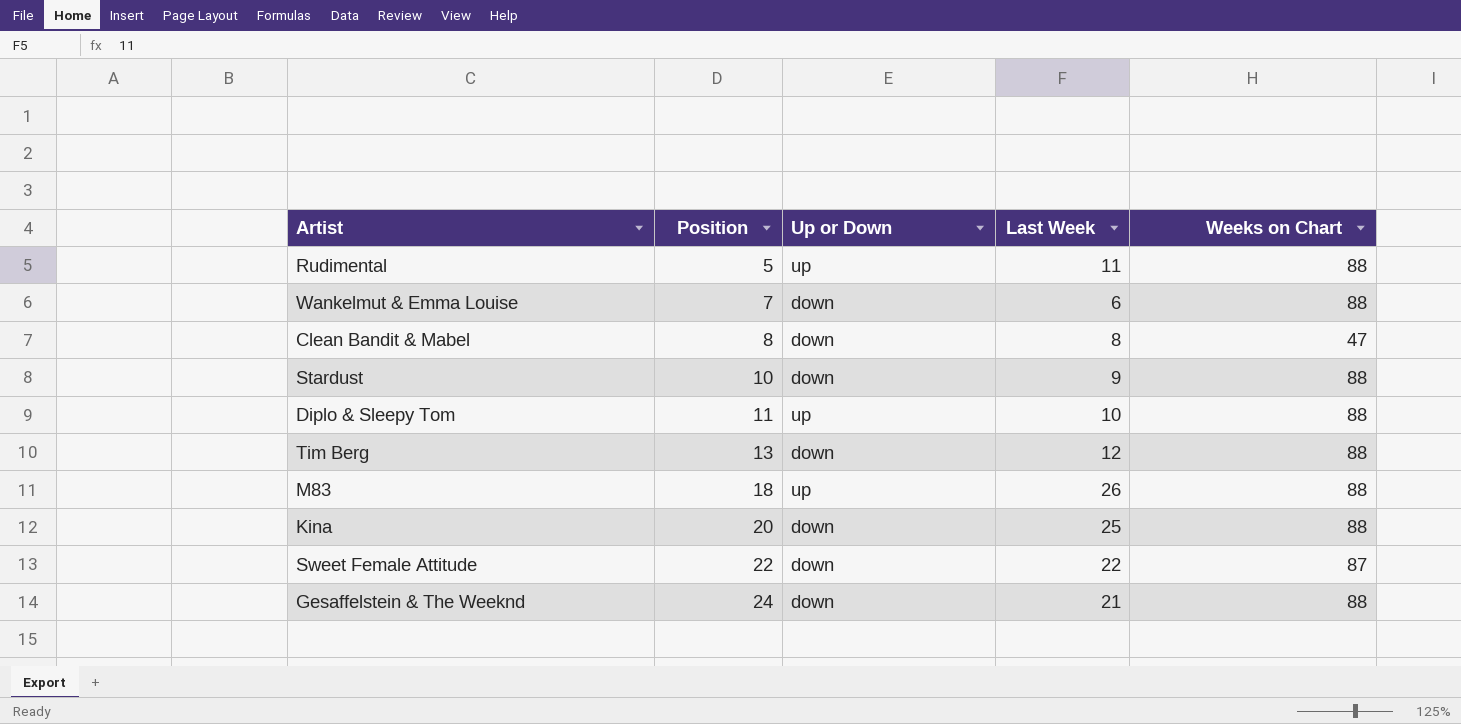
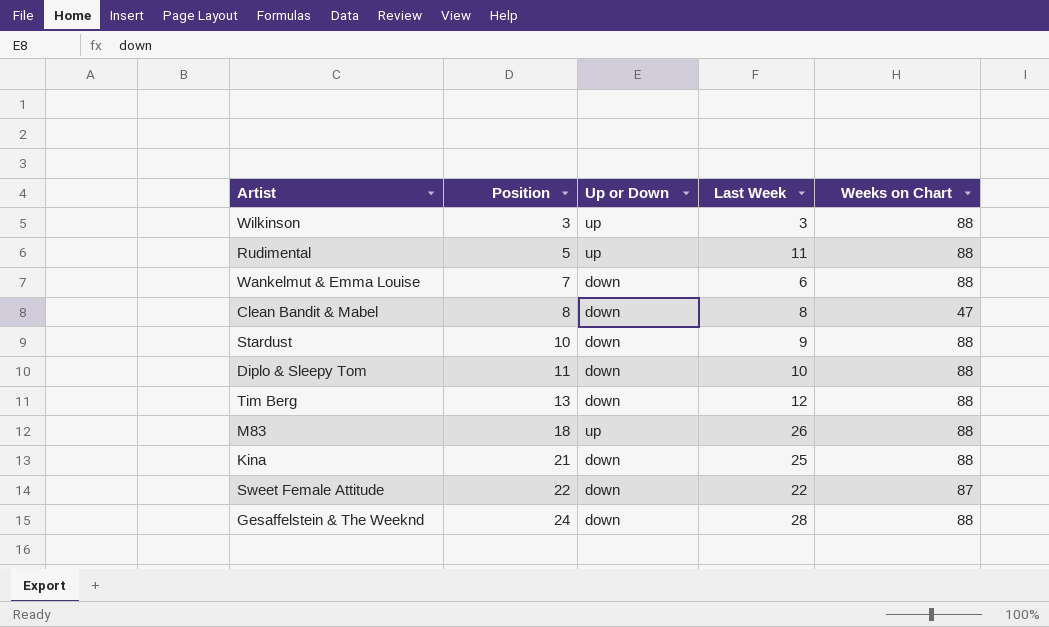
row Wilkinson: none -> 3 | up | 3 | 88
Diplo & Sleepy Tom | Up or Down: up -> down
Kina | Position: 20 -> 21
Gesaffelstein & The Weeknd | Last Week: 21 -> 28

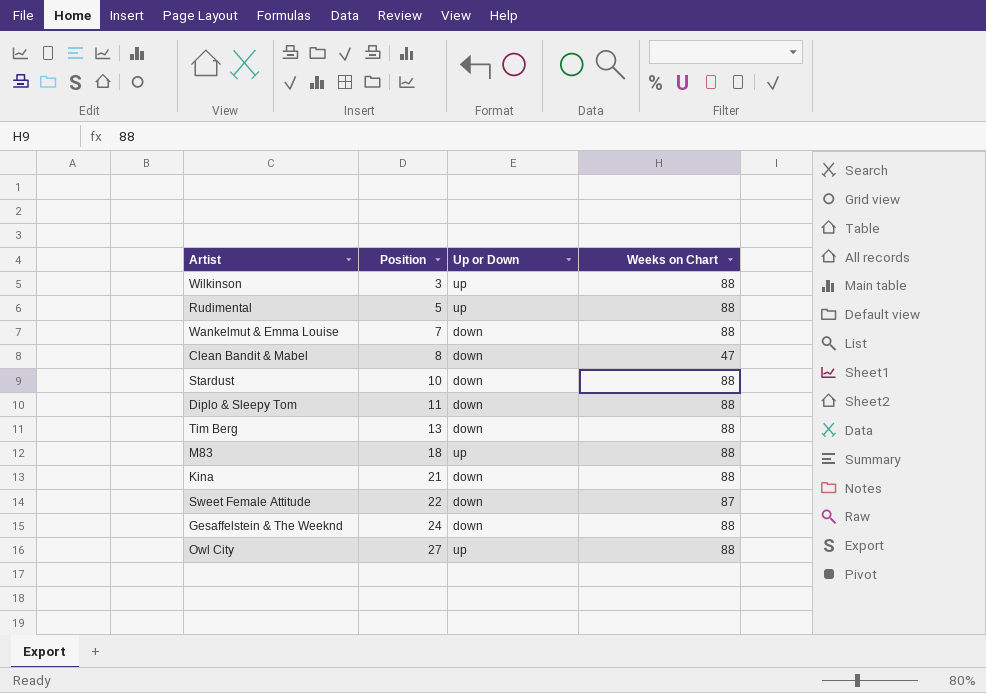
column Last Week | position: 4 -> none
row Owl City: none -> 27 | up | 88

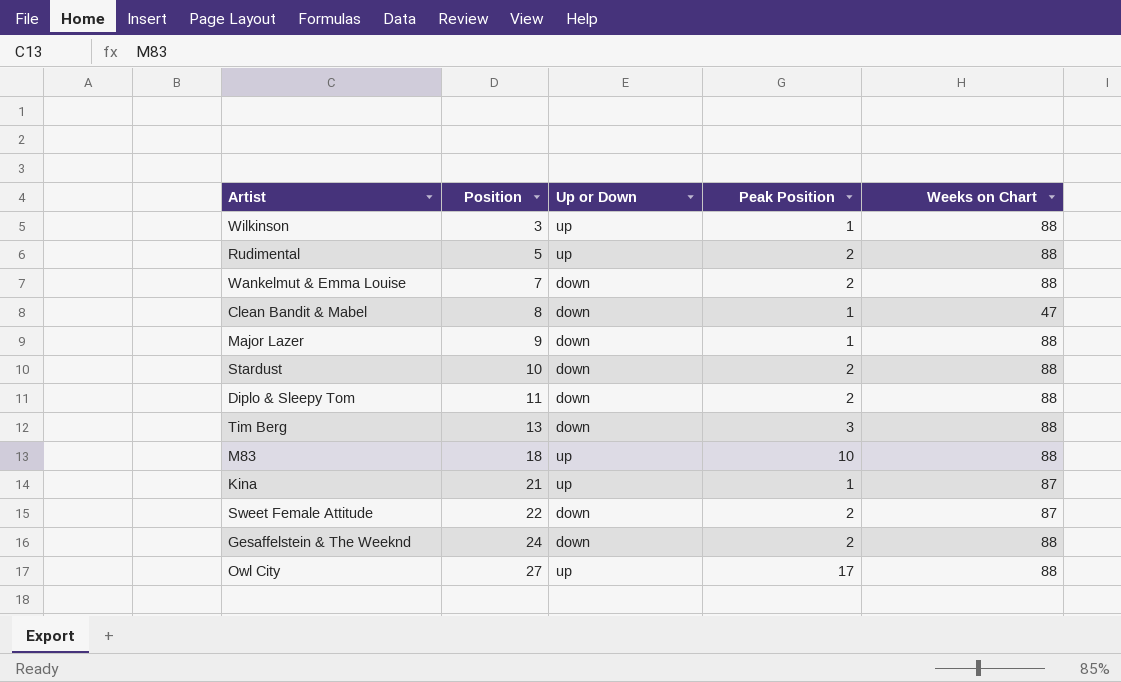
column Peak Position | position: none -> 4
row Major Lazer: none -> 9 | down | 1 | 88
Kina | Up or Down: down -> up
Kina | Weeks on Chart: 88 -> 87

